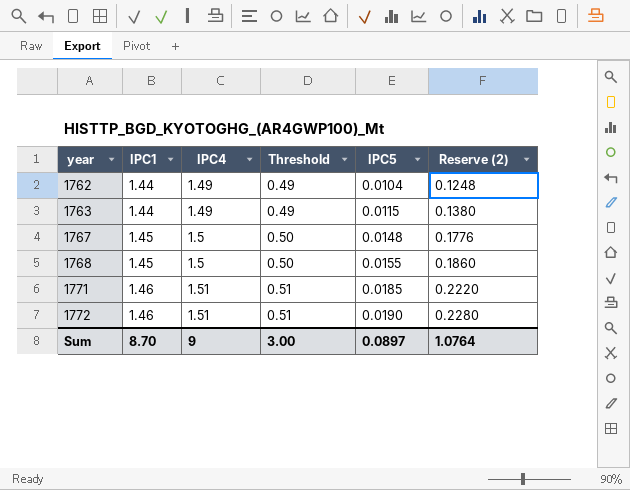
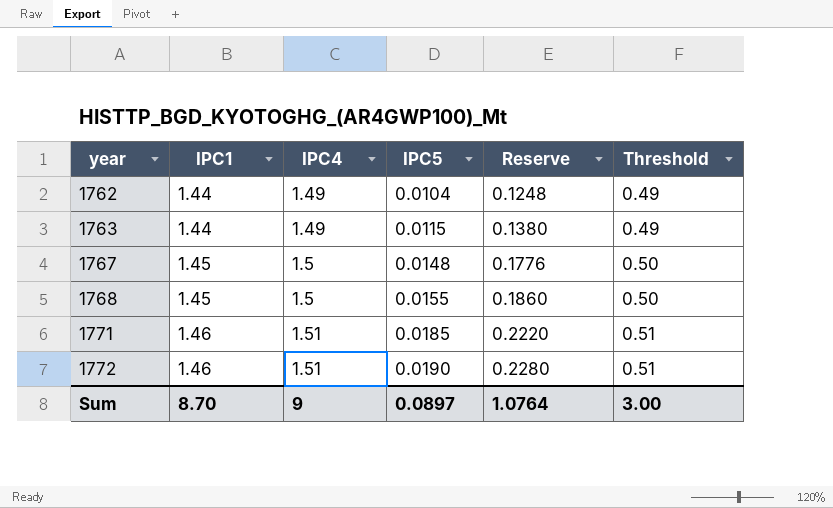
column name: Reserve (2) -> Reserve
column Threshold | position: 4 -> 6

